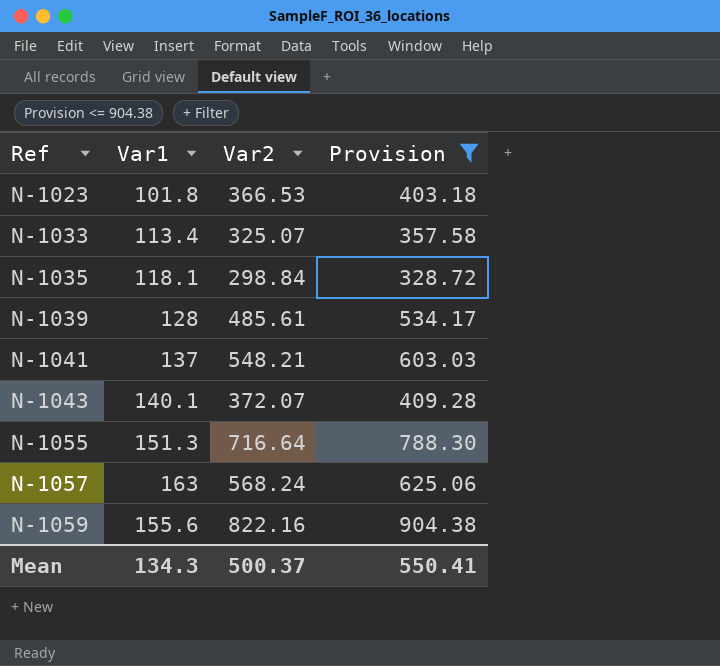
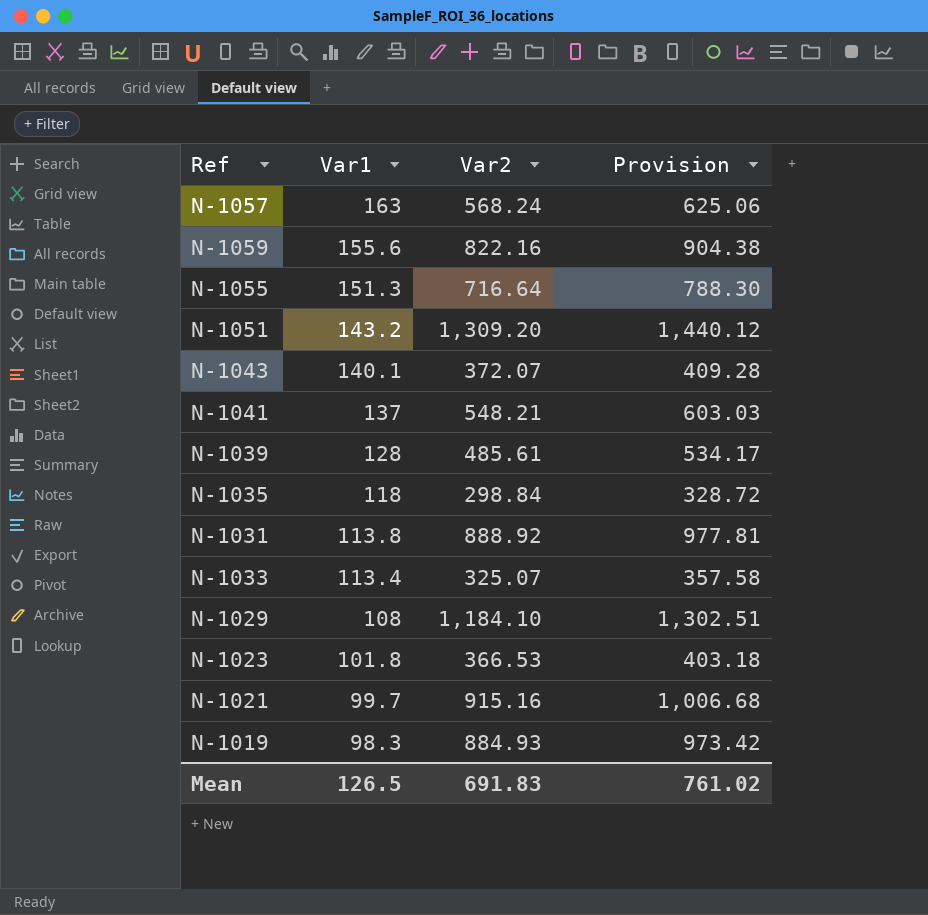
filter: Provision <= 904.38 -> none
row order: Ref ascending -> Var1 descending
N-1035 | Var1: 118.1 -> 118
Mean | Var1: 134.3 -> 126.5
Mean | Var2: 500.37 -> 691.83
Mean | Provision: 550.41 -> 761.02

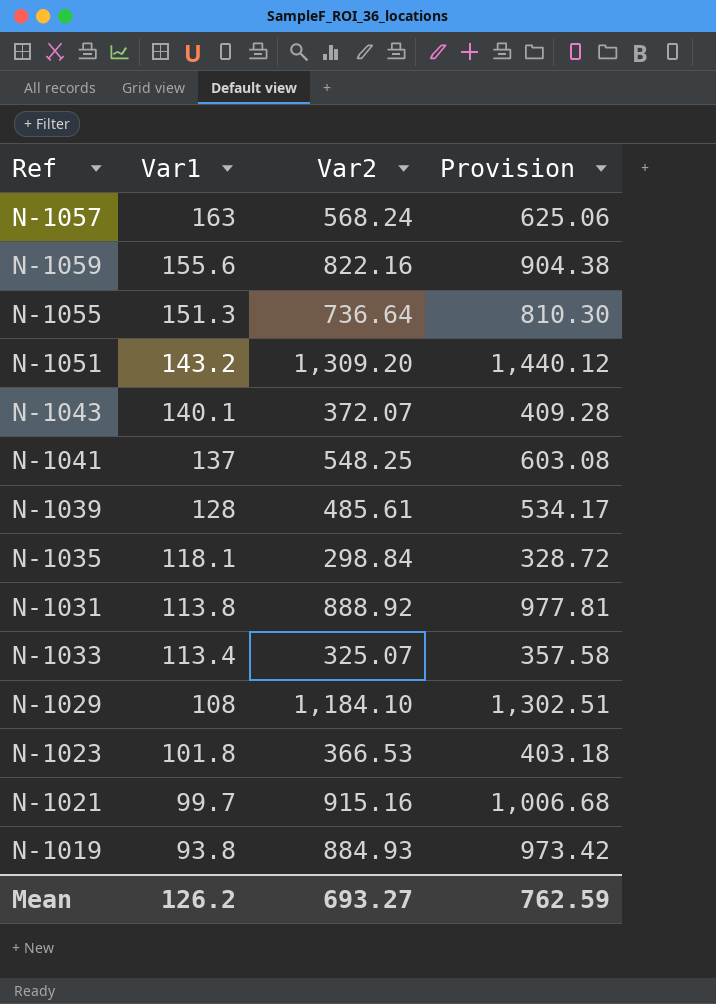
N-1055 | Var2: 716.64 -> 736.64
N-1055 | Provision: 788.30 -> 810.30
N-1041 | Var2: 548.21 -> 548.25
N-1041 | Provision: 603.03 -> 603.08
N-1035 | Var1: 118 -> 118.1
N-1019 | Var1: 98.3 -> 93.8
Mean | Var1: 126.5 -> 126.2
Mean | Var2: 691.83 -> 693.27
Mean | Provision: 761.02 -> 762.59

